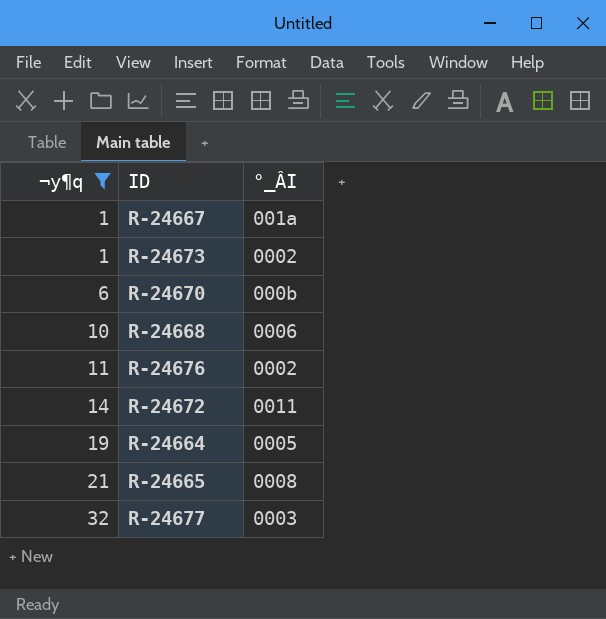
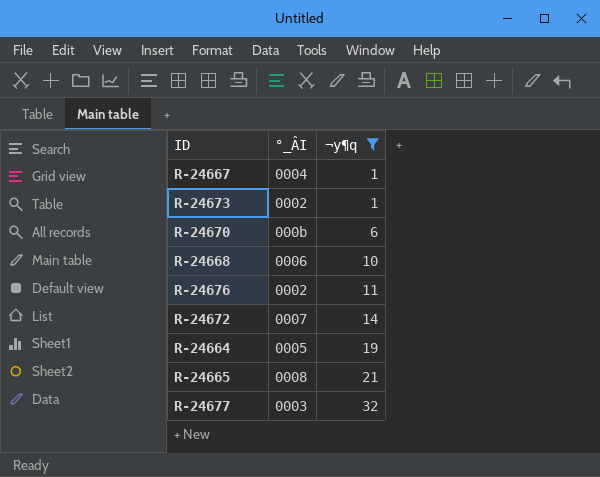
column ¬y¶q | position: 1 -> 3
R-24667 | °_ÂI: 001a -> 0004
R-24672 | °_ÂI: 0011 -> 0007

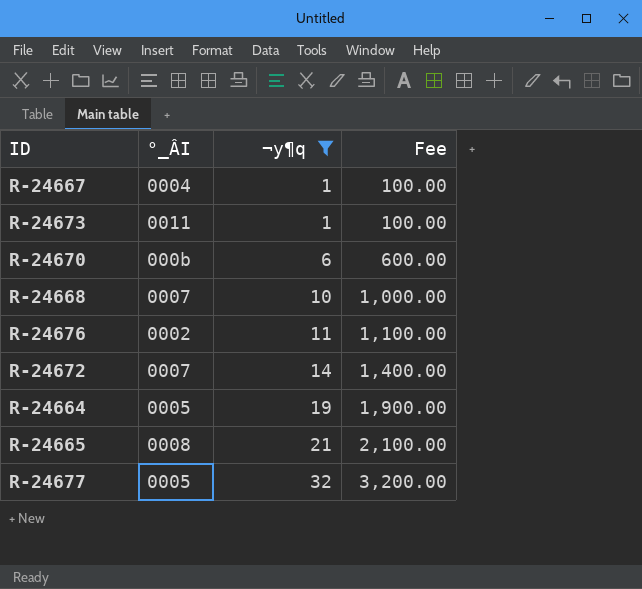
column Fee | formula: none -> [¬y¶q] * 100
R-24673 | °_ÂI: 0002 -> 0011
R-24668 | °_ÂI: 0006 -> 0007
R-24677 | °_ÂI: 0003 -> 0005

